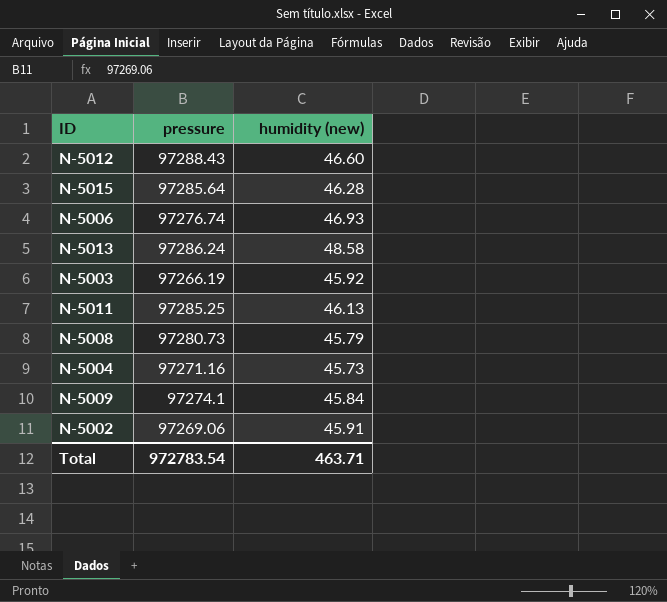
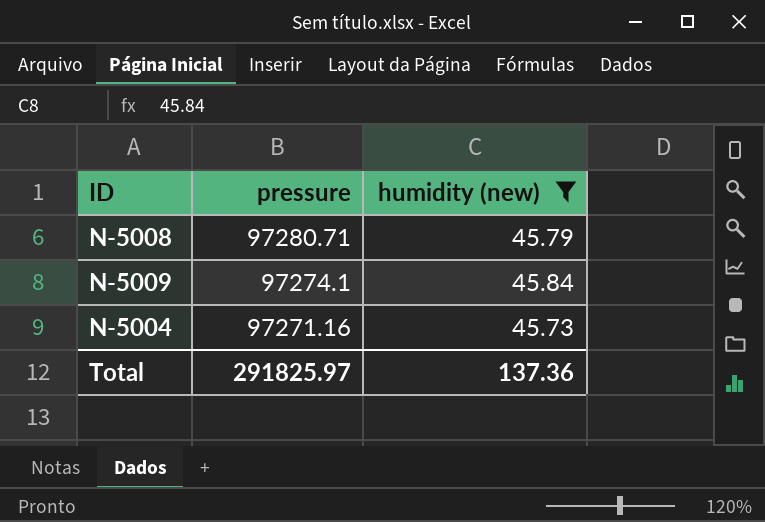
filter: none -> humidity (new) <= 45.84
row order: none -> pressure descending
N-5008 | pressure: 97280.73 -> 97280.71
Total | pressure: 972783.54 -> 291825.97
Total | humidity (new): 463.71 -> 137.36

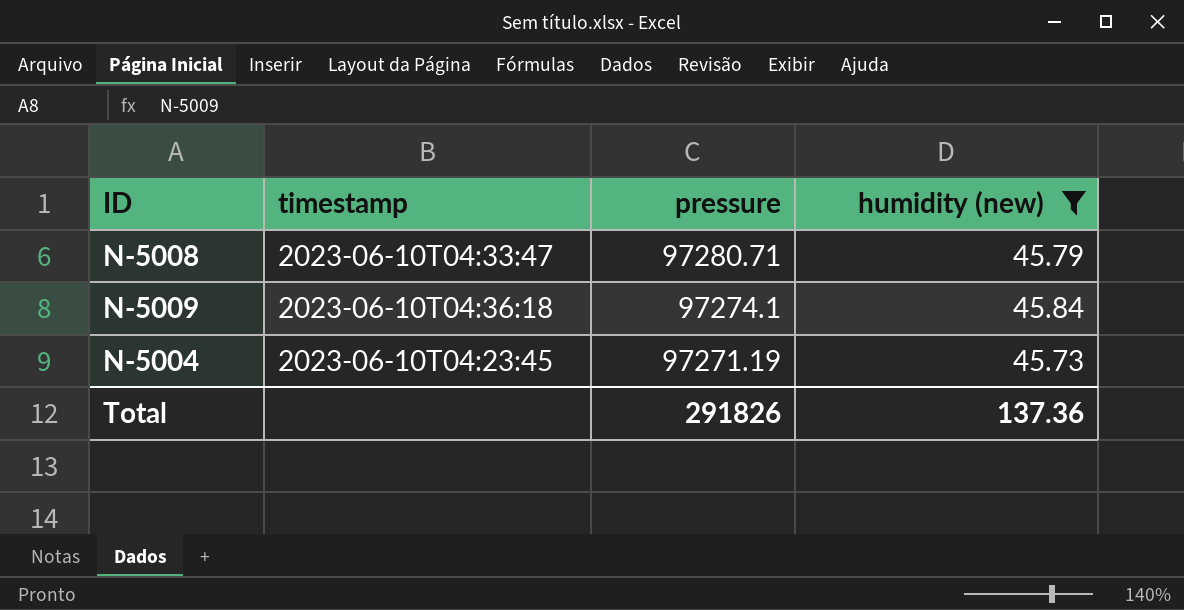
column timestamp | position: none -> 2
N-5004 | pressure: 97271.16 -> 97271.19
Total | pressure: 291825.97 -> 291826

